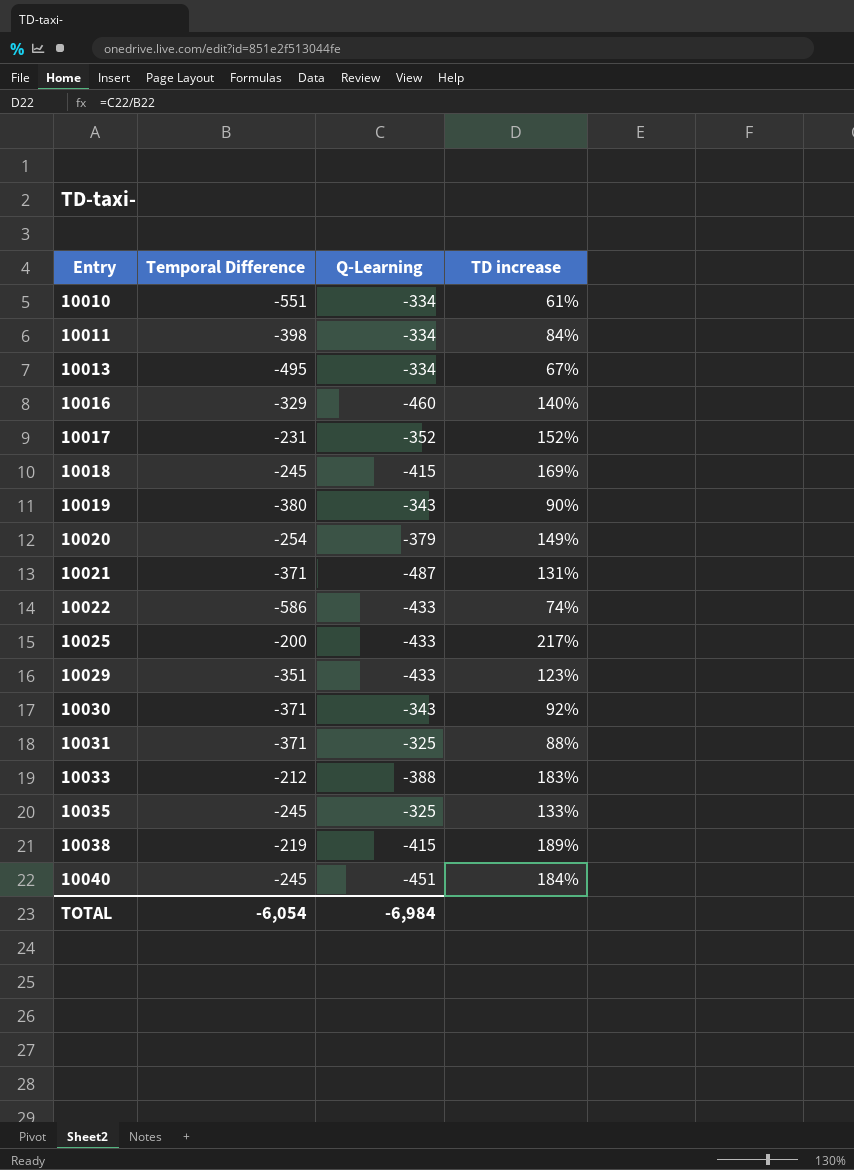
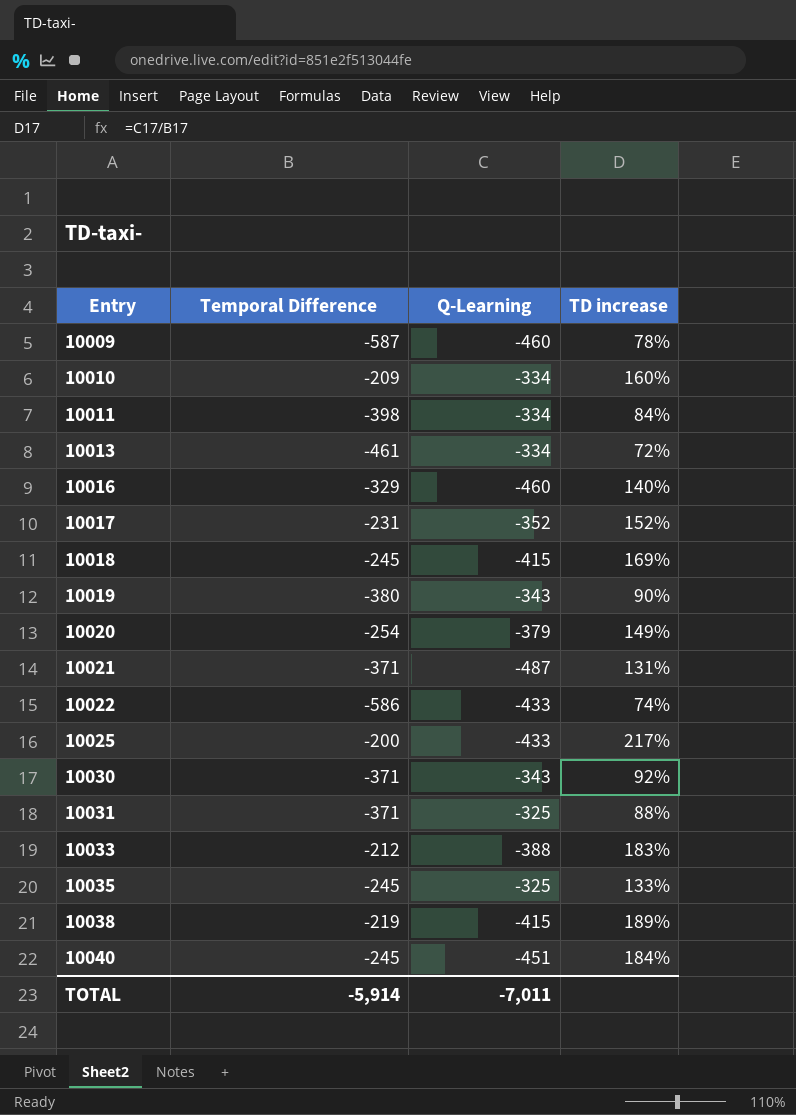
row 10029: -351 | -433 | 123% -> none
row 10009: none -> -587 | -460 | 78%
10010 | Temporal Difference: -551 -> -209
10010 | TD increase: 61% -> 160%
10013 | Temporal Difference: -495 -> -461
10013 | TD increase: 67% -> 72%
TOTAL | Temporal Difference: -6,054 -> -5,914
TOTAL | Q-Learning: -6,984 -> -7,011

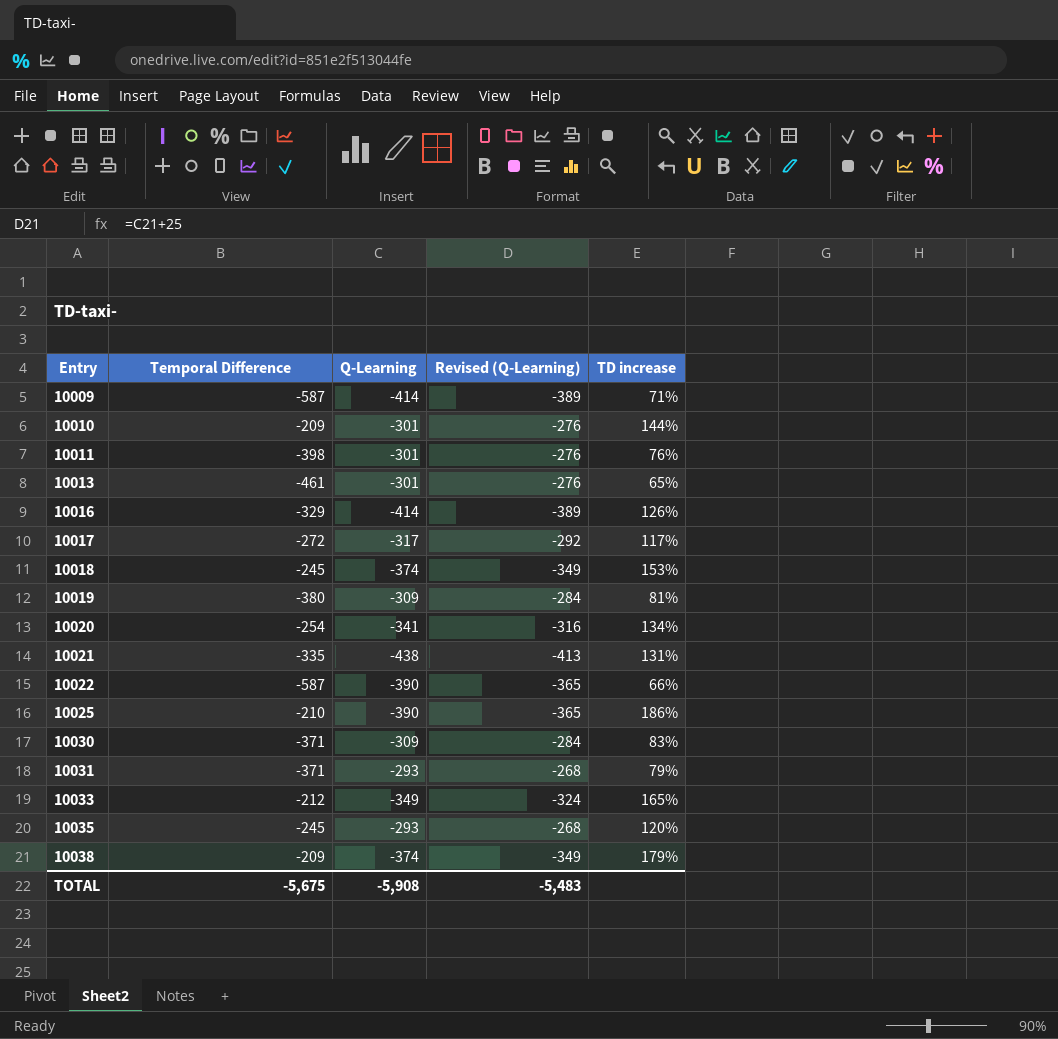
column Revised (Q-Learning) | formula: none -> [Q-Learning] + 25
row 10040: -245 | -451 | 184% -> none
10009 | Q-Learning: -460 -> -414
10009 | TD increase: 78% -> 71%
10010 | Q-Learning: -334 -> -301
10010 | TD increase: 160% -> 144%
10011 | Q-Learning: -334 -> -301
10011 | TD increase: 84% -> 76%
10013 | Q-Learning: -334 -> -301
10013 | TD increase: 72% -> 65%
10016 | Q-Learning: -460 -> -414
10016 | TD increase: 140% -> 126%
10017 | Temporal Difference: -231 -> -272
10017 | Q-Learning: -352 -> -317
10017 | TD increase: 152% -> 117%
10018 | Q-Learning: -415 -> -374
10018 | TD increase: 169% -> 153%
10019 | Q-Learning: -343 -> -309
10019 | TD increase: 90% -> 81%
10020 | Q-Learning: -379 -> -341
10020 | TD increase: 149% -> 134%
10021 | Temporal Difference: -371 -> -335
10021 | Q-Learning: -487 -> -438
10022 | Temporal Difference: -586 -> -587
10022 | Q-Learning: -433 -> -390
10022 | TD increase: 74% -> 66%
10025 | Temporal Difference: -200 -> -210
10025 | Q-Learning: -433 -> -390
10025 | TD increase: 217% -> 186%
10030 | Q-Learning: -343 -> -309
10030 | TD increase: 92% -> 83%
10031 | Q-Learning: -325 -> -293
10031 | TD increase: 88% -> 79%
10033 | Q-Learning: -388 -> -349
10033 | TD increase: 183% -> 165%
10035 | Q-Learning: -325 -> -293
10035 | TD increase: 133% -> 120%
10038 | Temporal Difference: -219 -> -209
10038 | Q-Learning: -415 -> -374
10038 | TD increase: 189% -> 179%
TOTAL | Temporal Difference: -5,914 -> -5,675
TOTAL | Q-Learning: -7,011 -> -5,908

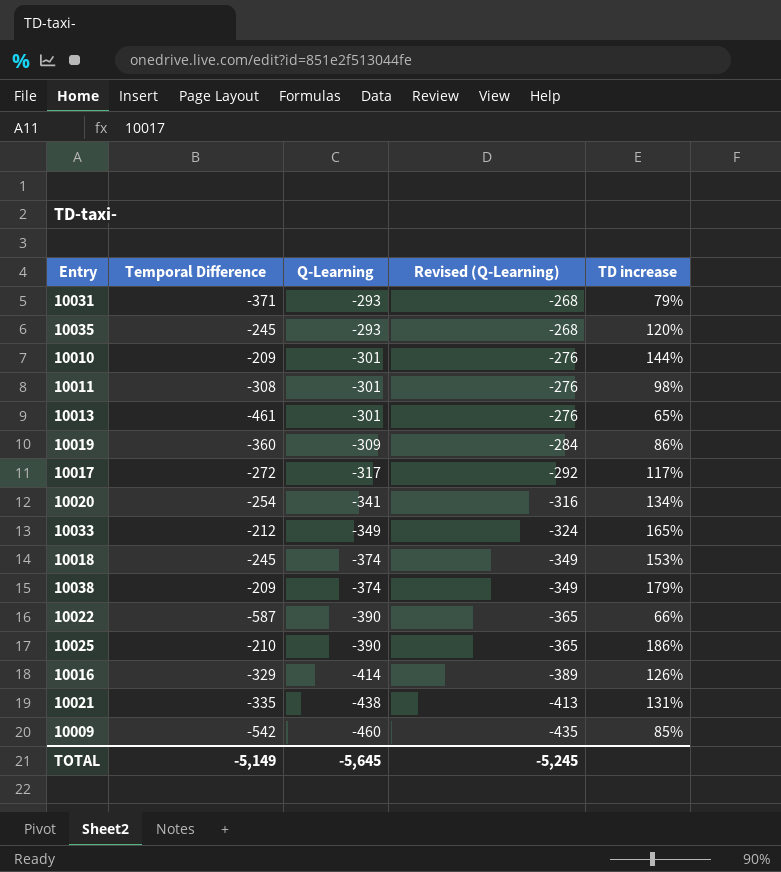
row order: Entry ascending -> Q-Learning descending
row 10030: -371 | -309 | -284 | 83% -> none
10011 | Temporal Difference: -398 -> -308
10011 | TD increase: 76% -> 98%
10019 | Temporal Difference: -380 -> -360
10019 | TD increase: 81% -> 86%
10009 | Temporal Difference: -587 -> -542
10009 | Q-Learning: -414 -> -460
10009 | Revised (Q-Learning): -389 -> -435
10009 | TD increase: 71% -> 85%
TOTAL | Temporal Difference: -5,675 -> -5,149
TOTAL | Q-Learning: -5,908 -> -5,645
TOTAL | Revised (Q-Learning): -5,483 -> -5,245

